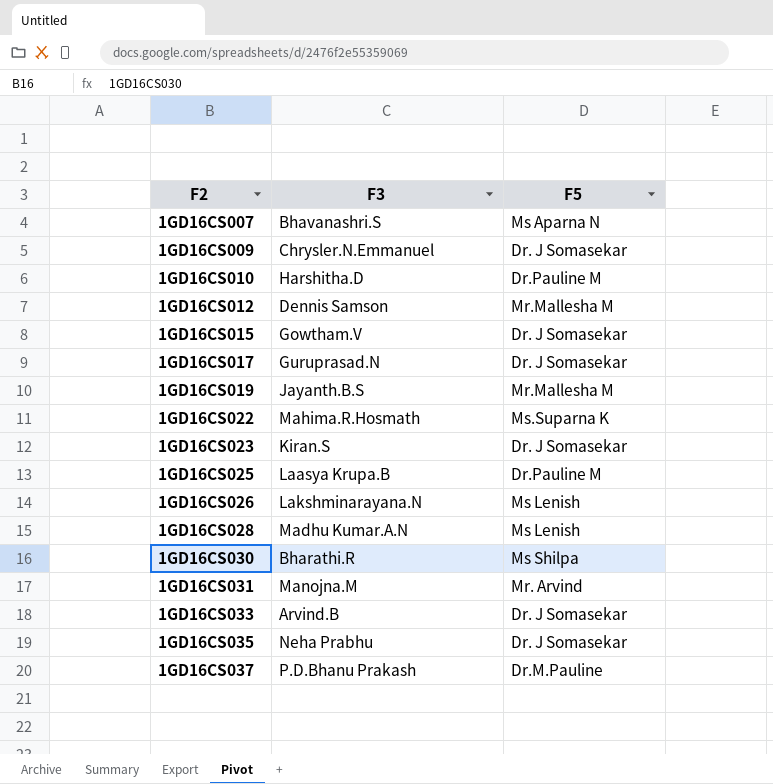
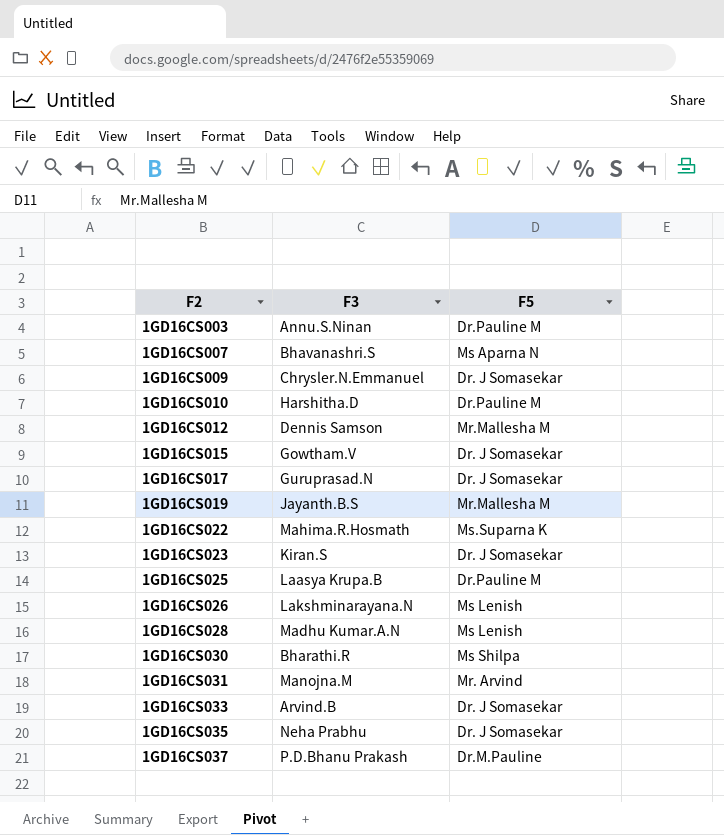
row 1GD16CS003: none -> Annu.S.Ninan | Dr.Pauline M

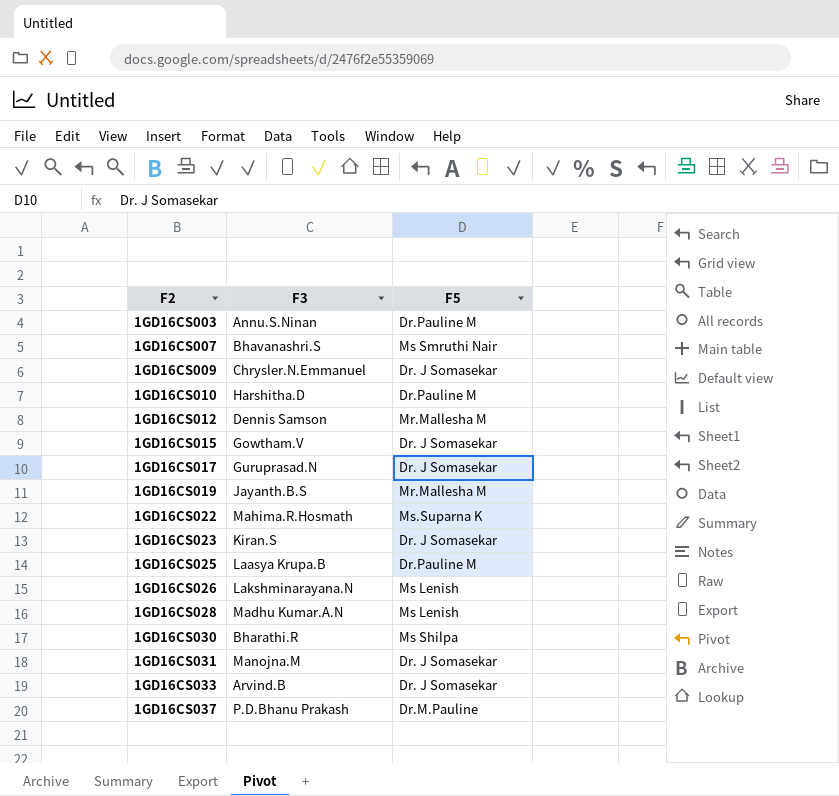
row 1GD16CS035: Neha Prabhu | Dr. J Somasekar -> none
1GD16CS007 | F5: Ms Aparna N -> Ms Smruthi Nair
1GD16CS031 | F5: Mr. Arvind -> Dr. J Somasekar

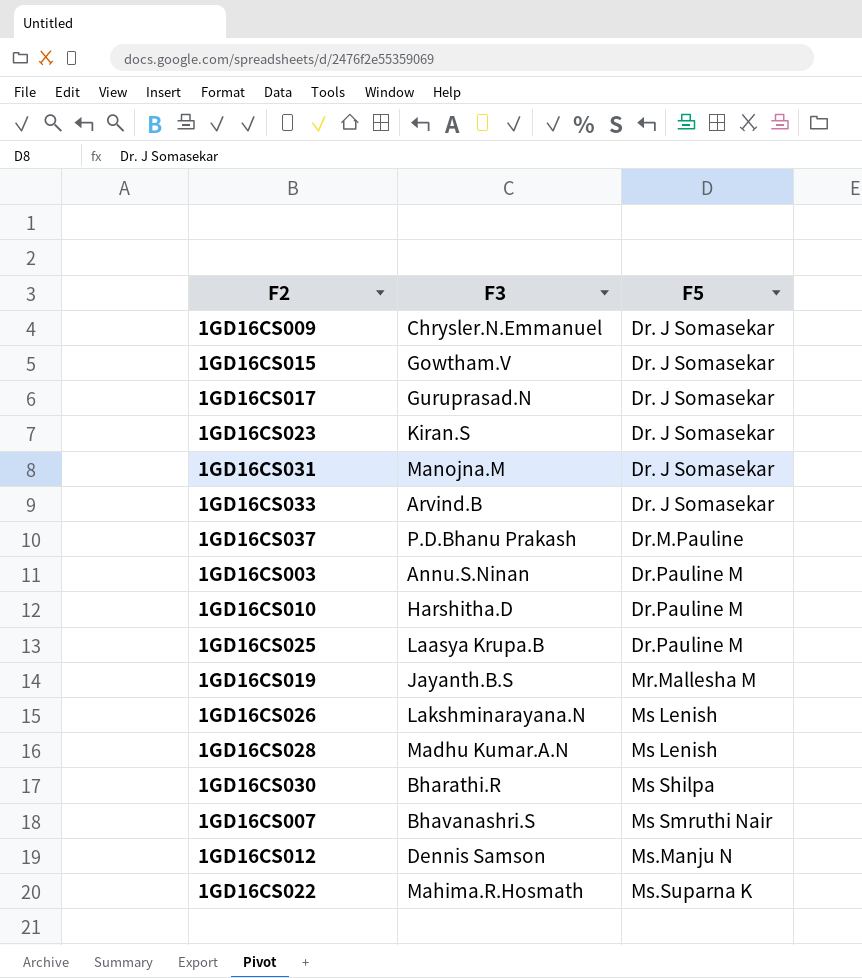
row order: F2 ascending -> F5 ascending
1GD16CS012 | F5: Mr.Mallesha M -> Ms.Manju N

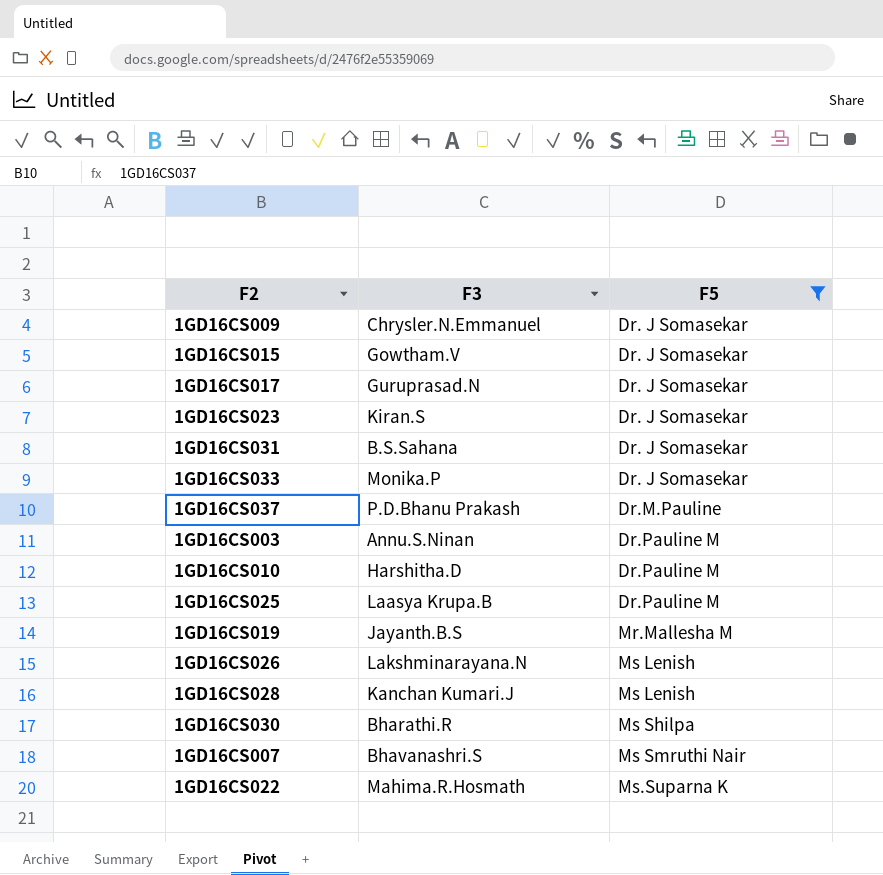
filter: none -> F5 != Ms.Manju N
1GD16CS031 | F3: Manojna.M -> B.S.Sahana
1GD16CS033 | F3: Arvind.B -> Monika.P
1GD16CS028 | F3: Madhu Kumar.A.N -> Kanchan Kumari.J

